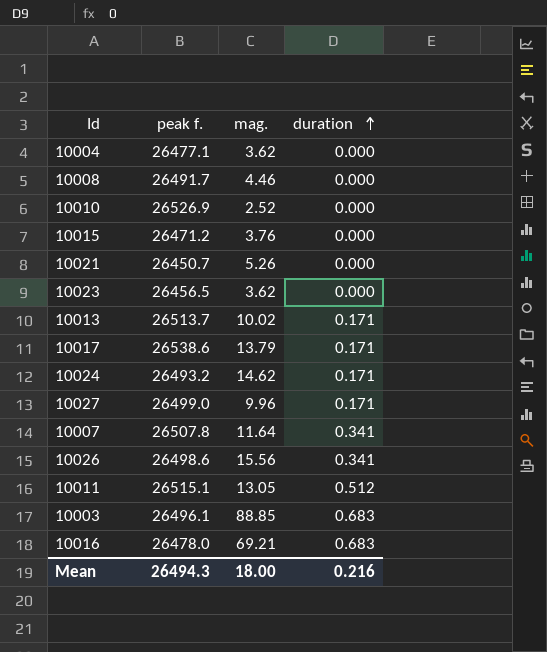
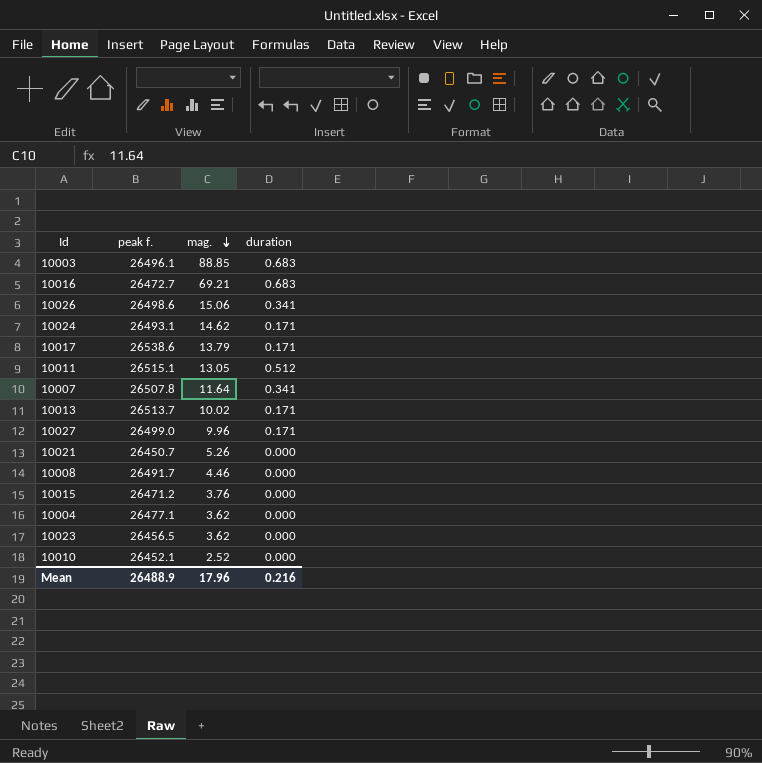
row order: duration ascending -> mag. descending
10016 | peak f.: 26478.0 -> 26472.7
10026 | mag.: 15.56 -> 15.06
10024 | peak f.: 26493.2 -> 26493.1
10010 | peak f.: 26526.9 -> 26452.1
Mean | peak f.: 26494.3 -> 26488.9
Mean | mag.: 18.00 -> 17.96

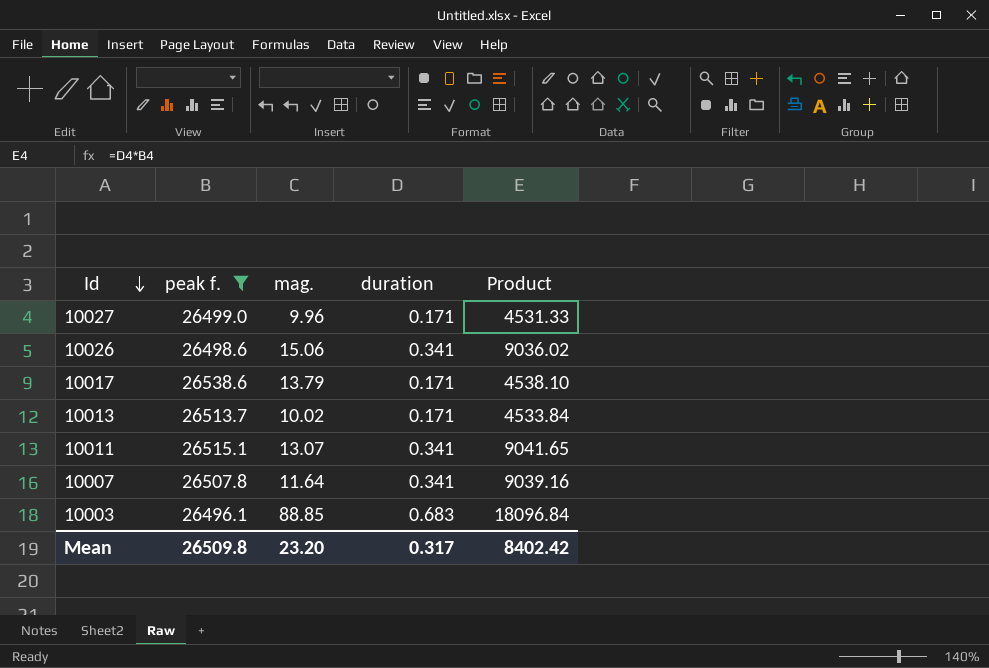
filter: none -> peak f. >= 26496.1
row order: mag. descending -> Id descending
column Product | formula: none -> [peak f.] * [duration]
10011 | mag.: 13.05 -> 13.07
10011 | duration: 0.512 -> 0.341
Mean | peak f.: 26488.9 -> 26509.8
Mean | mag.: 17.96 -> 23.20
Mean | duration: 0.216 -> 0.317

